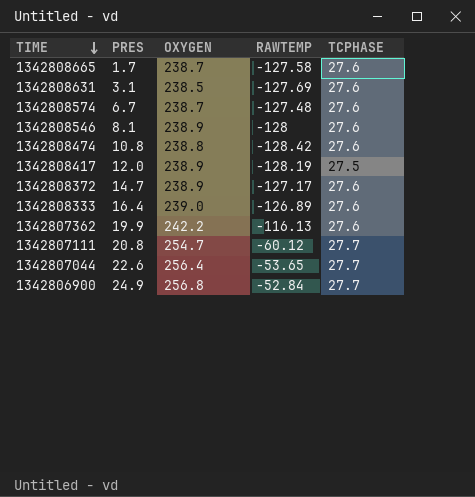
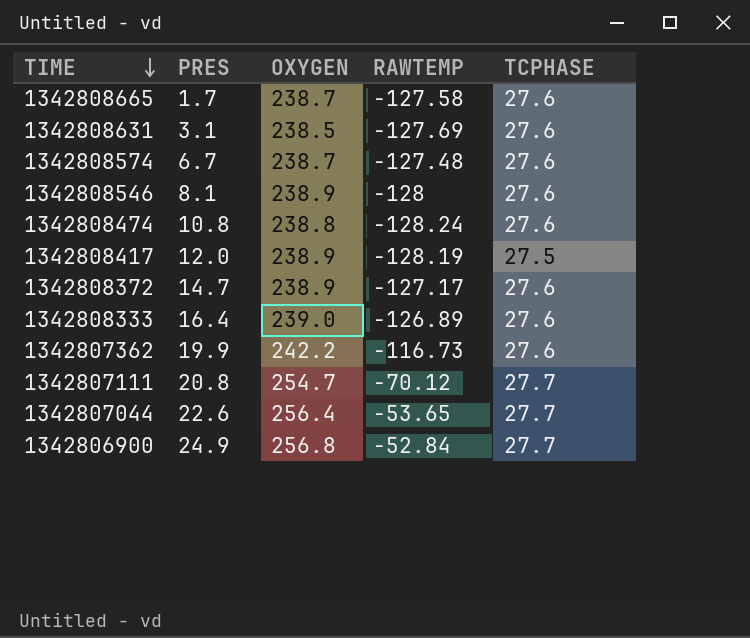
1342808474 | RAWTEMP: -128.42 -> -128.24
1342807362 | RAWTEMP: -116.13 -> -116.73
1342807111 | RAWTEMP: -60.12 -> -70.12

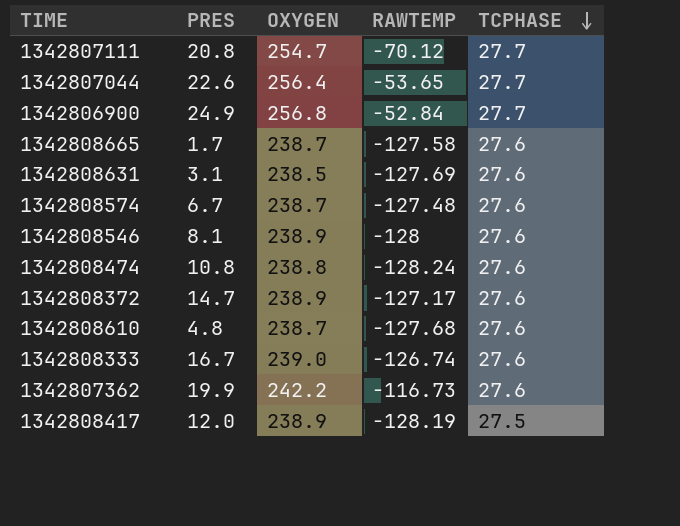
row order: TIME descending -> TCPHASE descending
row 1342808610: none -> 4.8 | 238.7 | -127.68 | 27.6
1342808333 | PRES: 16.4 -> 16.7
1342808333 | RAWTEMP: -126.89 -> -126.74

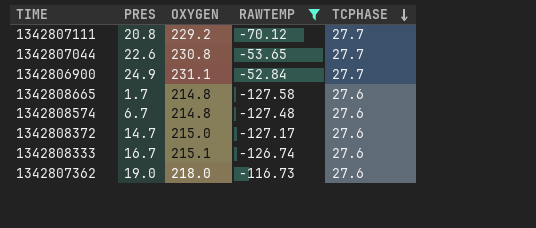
filter: none -> RAWTEMP >= -127.58
1342807111 | OXYGEN: 254.7 -> 229.2
1342807044 | OXYGEN: 256.4 -> 230.8
1342806900 | OXYGEN: 256.8 -> 231.1
1342808665 | OXYGEN: 238.7 -> 214.8
1342808574 | OXYGEN: 238.7 -> 214.8
1342808372 | OXYGEN: 238.9 -> 215.0
1342808333 | OXYGEN: 239.0 -> 215.1
1342807362 | PRES: 19.9 -> 19.0
1342807362 | OXYGEN: 242.2 -> 218.0

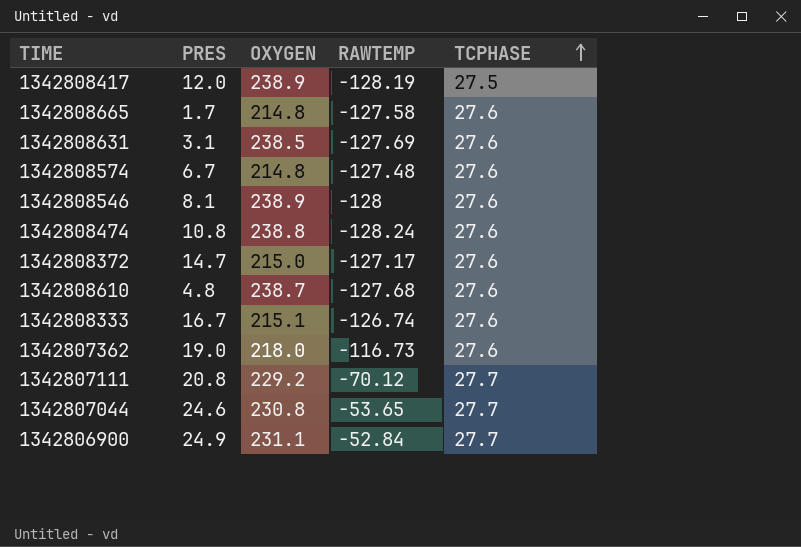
filter: RAWTEMP >= -127.58 -> none
row order: TCPHASE descending -> TCPHASE ascending
1342807044 | PRES: 22.6 -> 24.6

